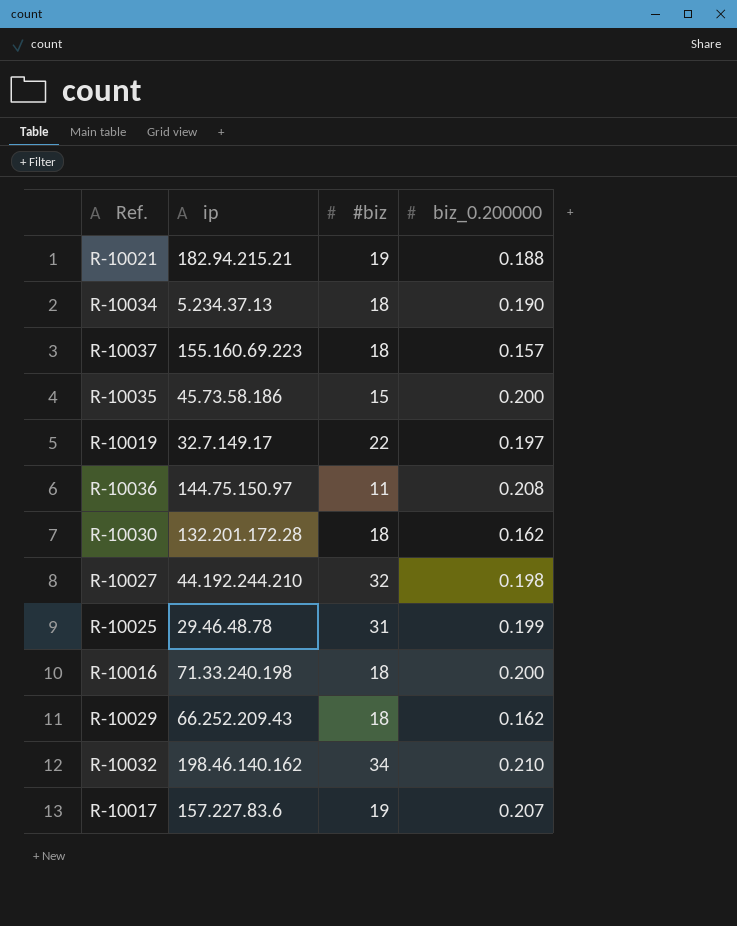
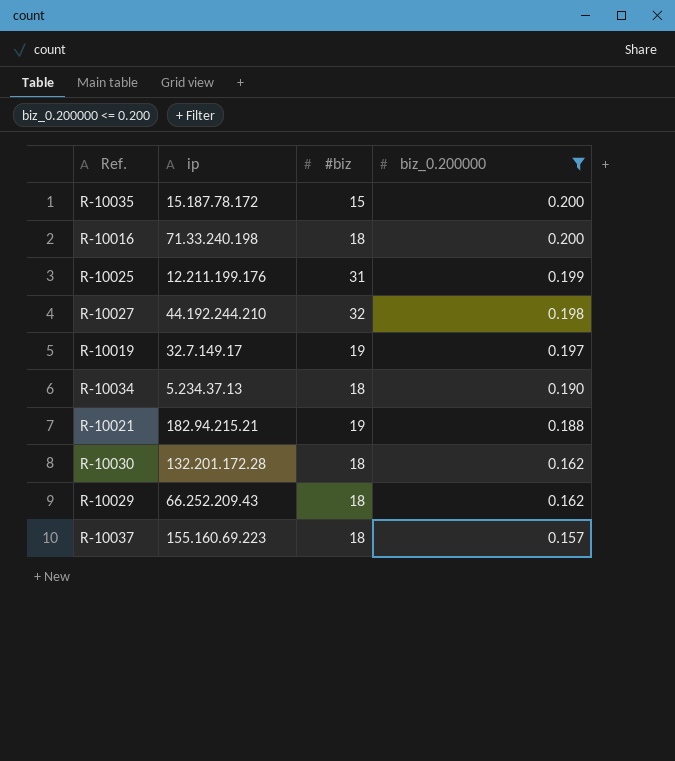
filter: none -> biz_0.200000 <= 0.200
row order: none -> biz_0.200000 descending
R-10035 | ip: 45.73.58.186 -> 15.187.78.172
R-10025 | ip: 29.46.48.78 -> 12.211.199.176
R-10019 | #biz: 22 -> 19

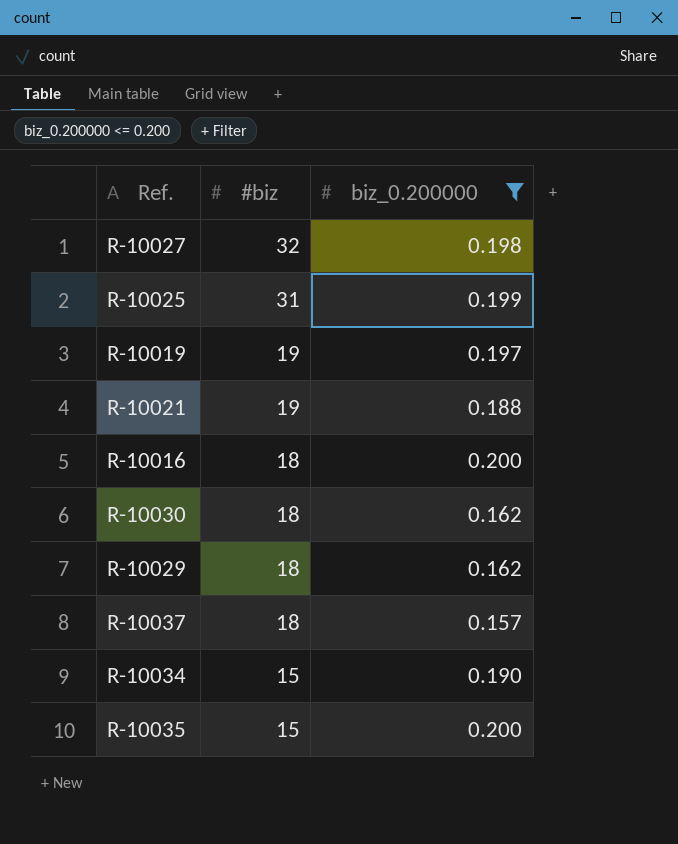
row order: biz_0.200000 descending -> #biz descending
column ip | position: 2 -> none
R-10034 | #biz: 18 -> 15

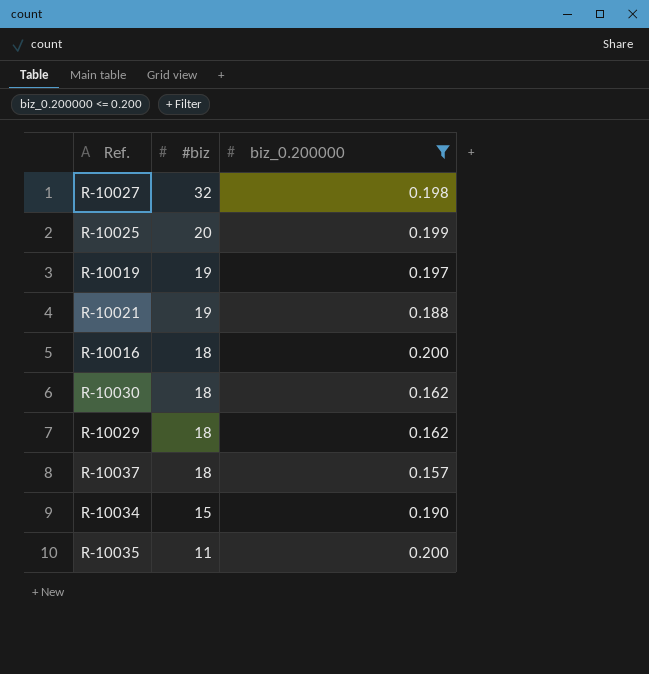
R-10025 | #biz: 31 -> 20
R-10035 | #biz: 15 -> 11

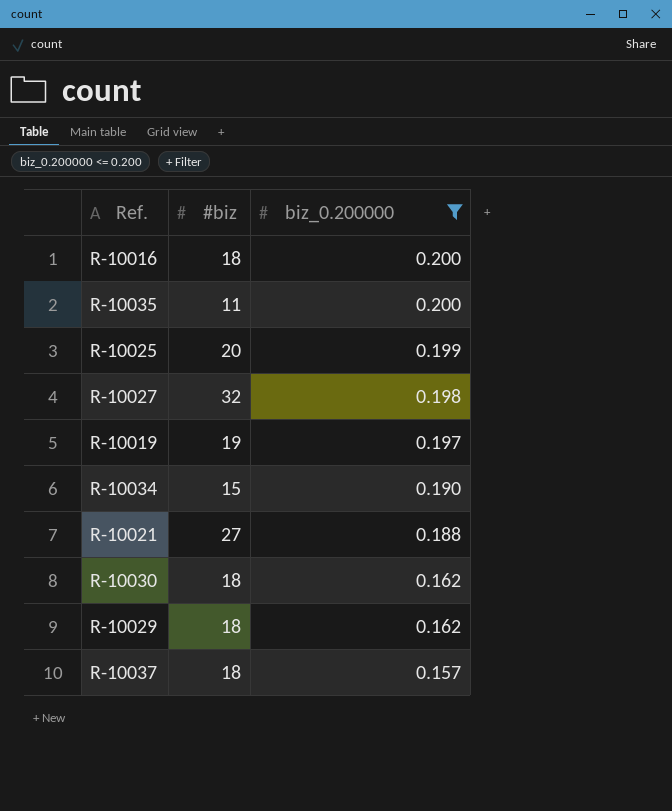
row order: #biz descending -> biz_0.200000 descending
R-10021 | #biz: 19 -> 27

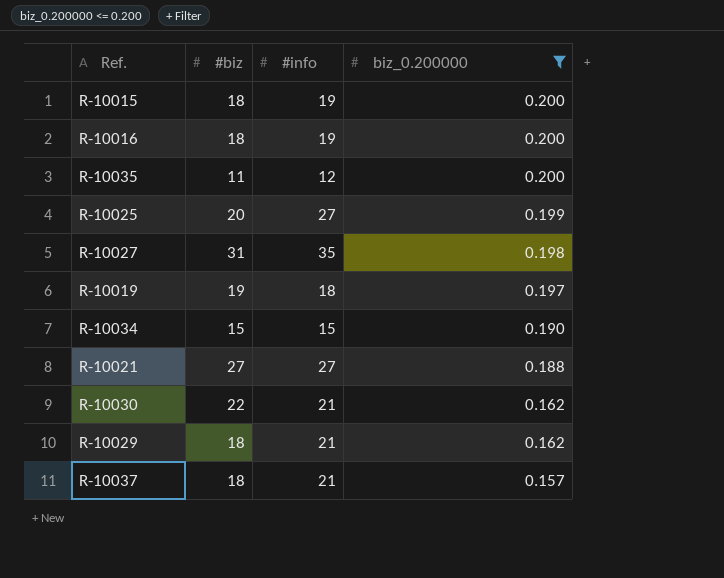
column #info | position: none -> 3
row R-10015: none -> 18 | 19 | 0.200
R-10027 | #biz: 32 -> 31
R-10030 | #biz: 18 -> 22

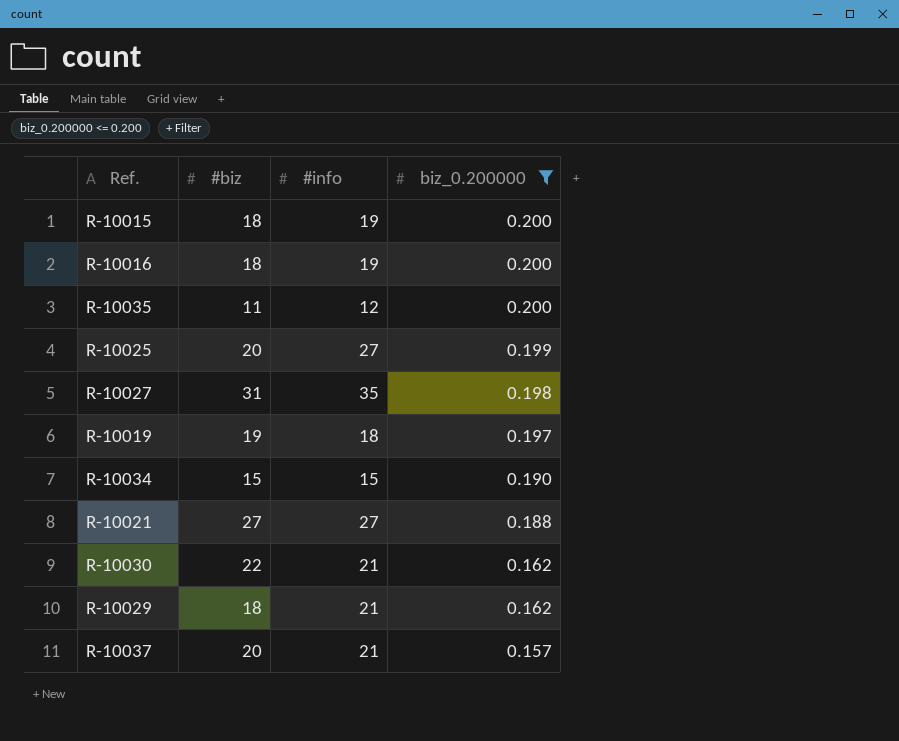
R-10037 | #biz: 18 -> 20

